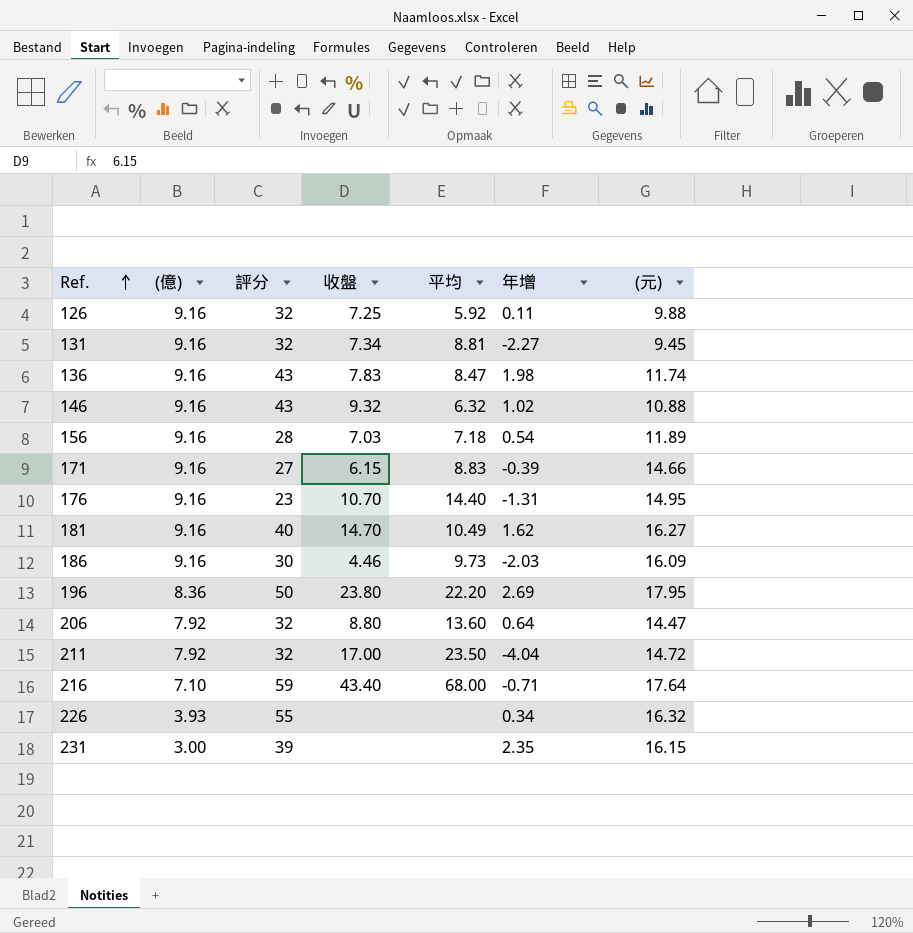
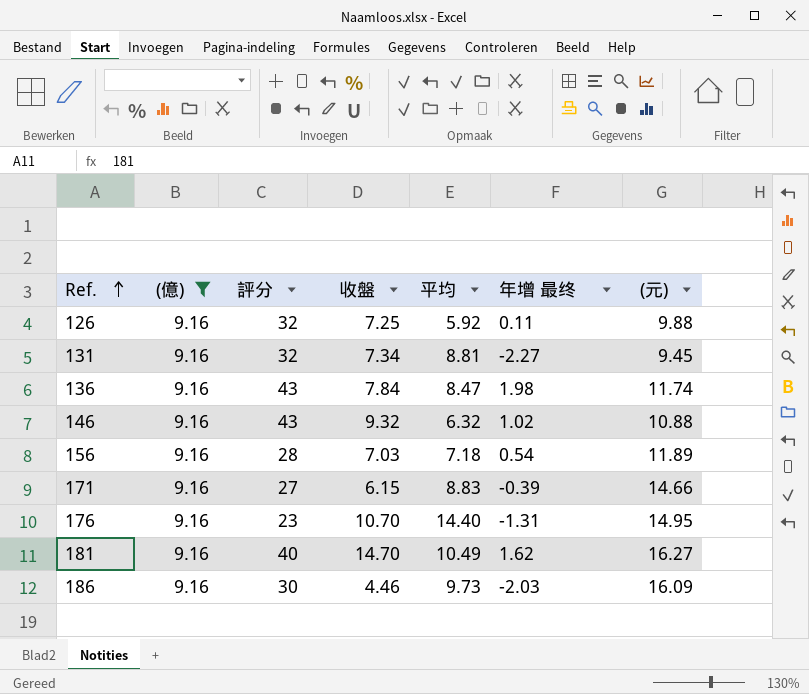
filter: none -> (億) = 9.16
column name: 年增 -> 年增 最终
136 | 收盤: 7.83 -> 7.84

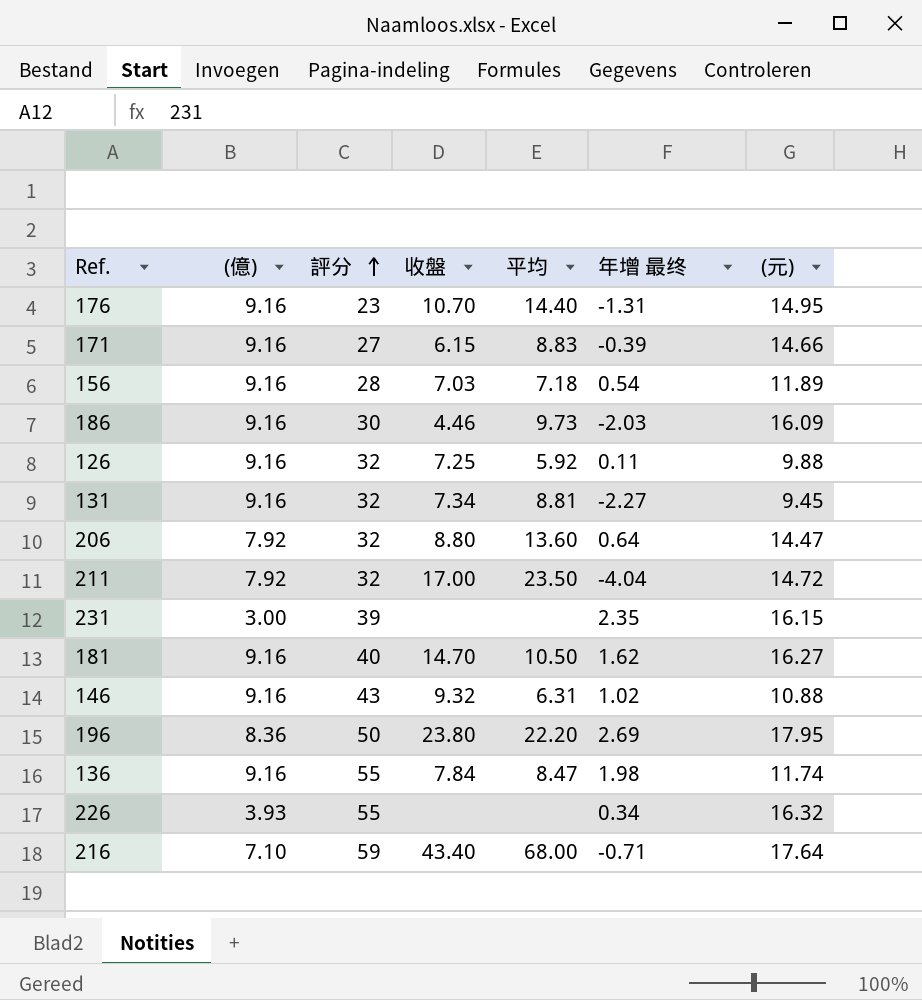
filter: (億) = 9.16 -> none
row order: Ref. ascending -> 評分 ascending
181 | 平均: 10.49 -> 10.50
146 | 平均: 6.32 -> 6.31
136 | 評分: 43 -> 55

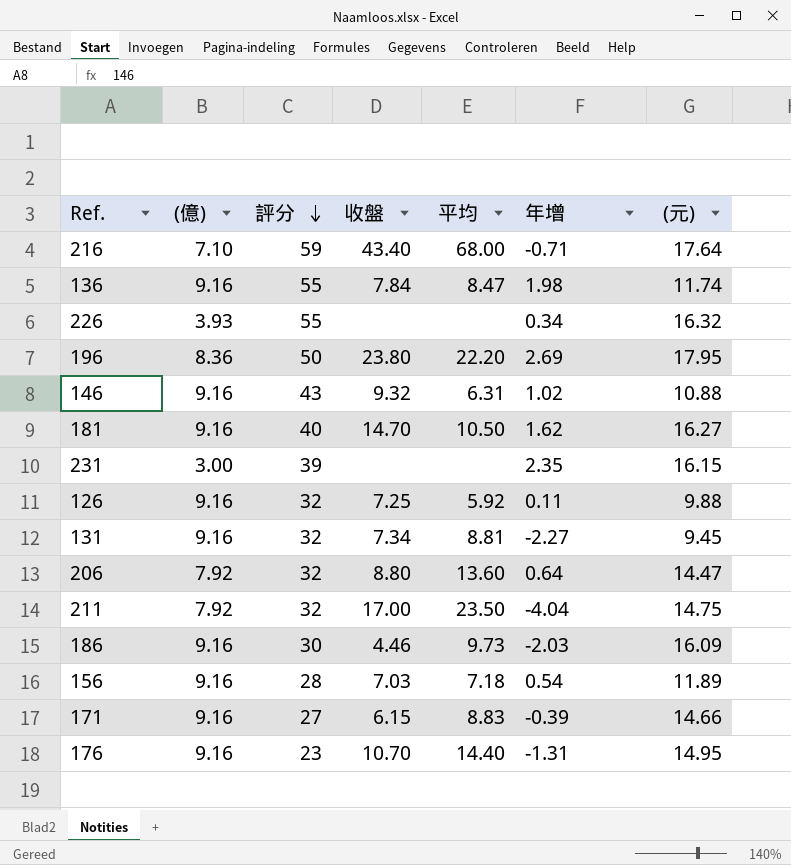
row order: 評分 ascending -> 評分 descending
column name: 年增 最终 -> 年增
211 | (元): 14.72 -> 14.75

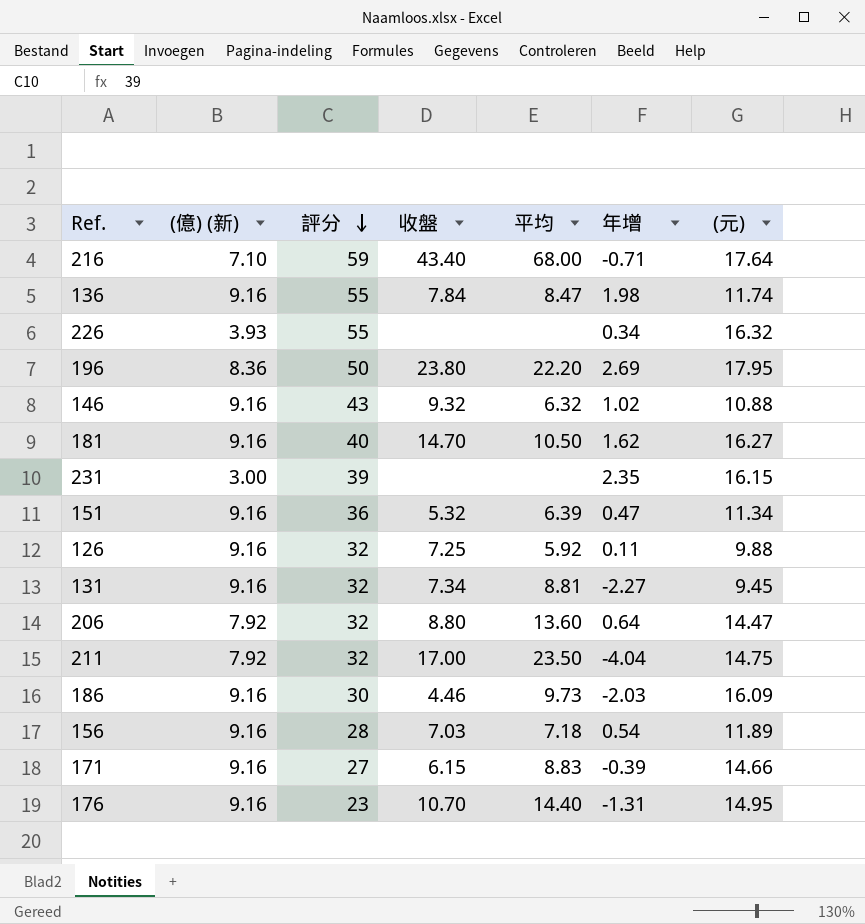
column name: (億) -> (億) (新)
146 | 平均: 6.31 -> 6.32
row 151: none -> 9.16 | 36 | 5.32 | 6.39 | 0.47 | 11.34

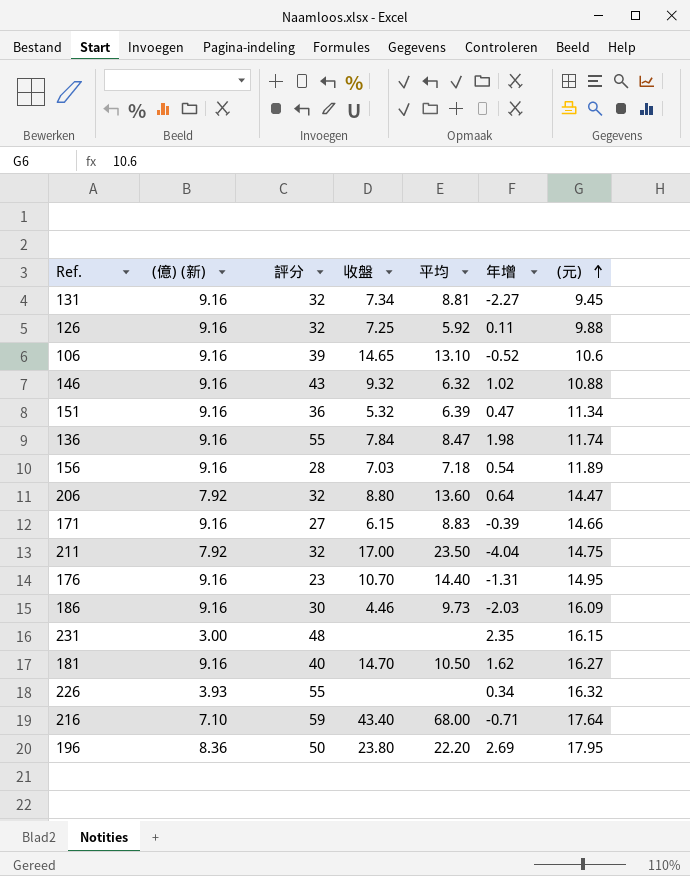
row order: 評分 descending -> (元) ascending
row 106: none -> 9.16 | 39 | 14.65 | 13.10 | -0.52 | 10.6
231 | 評分: 39 -> 48

